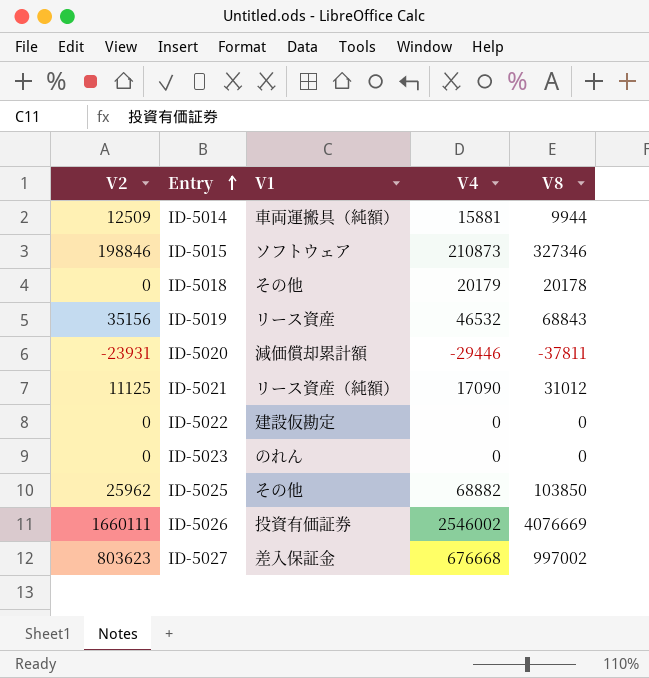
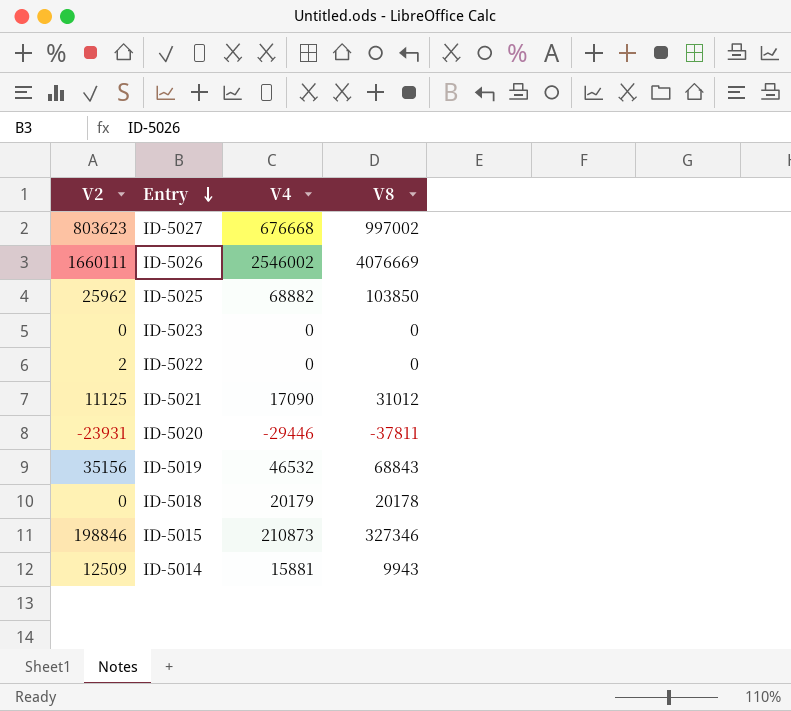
row order: Entry ascending -> Entry descending
column V1 | position: 3 -> none
ID-5022 | V2: 0 -> 2
ID-5014 | V8: 9944 -> 9943

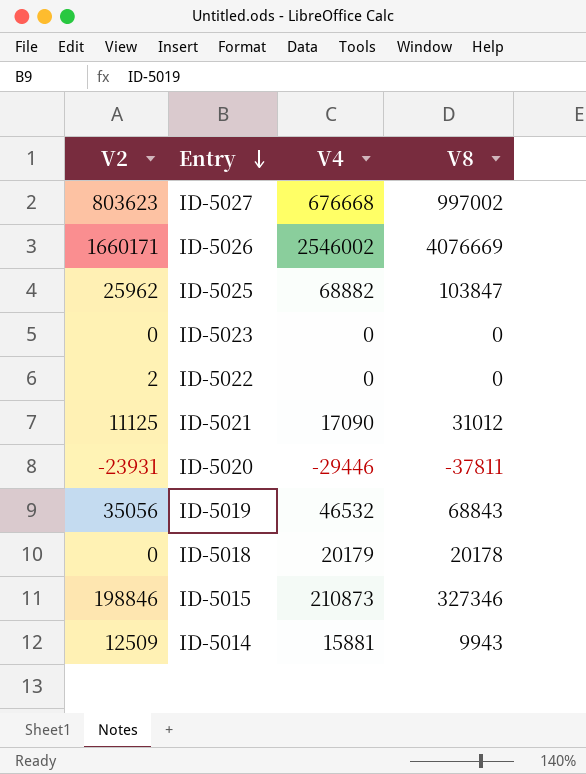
ID-5026 | V2: 1660111 -> 1660171
ID-5025 | V8: 103850 -> 103847
ID-5019 | V2: 35156 -> 35056

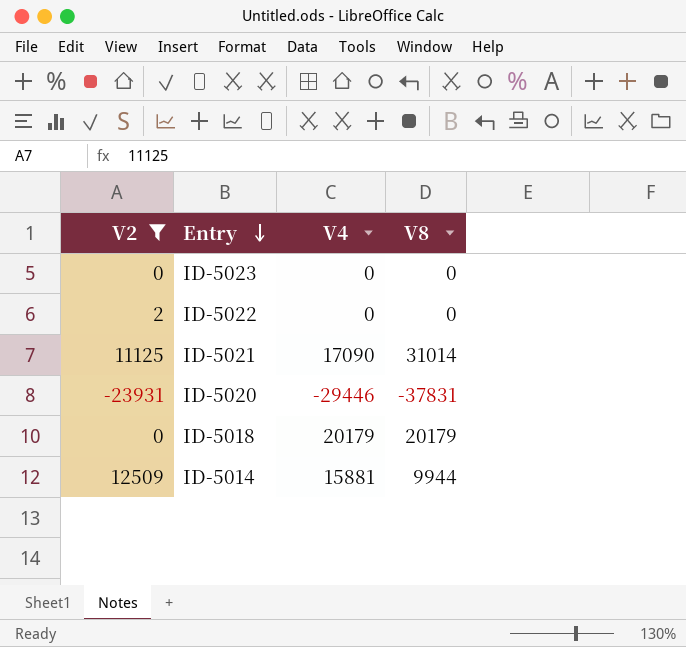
filter: none -> V2 <= 12509
ID-5021 | V8: 31012 -> 31014
ID-5020 | V8: -37811 -> -37831
ID-5018 | V8: 20178 -> 20179
ID-5014 | V8: 9943 -> 9944

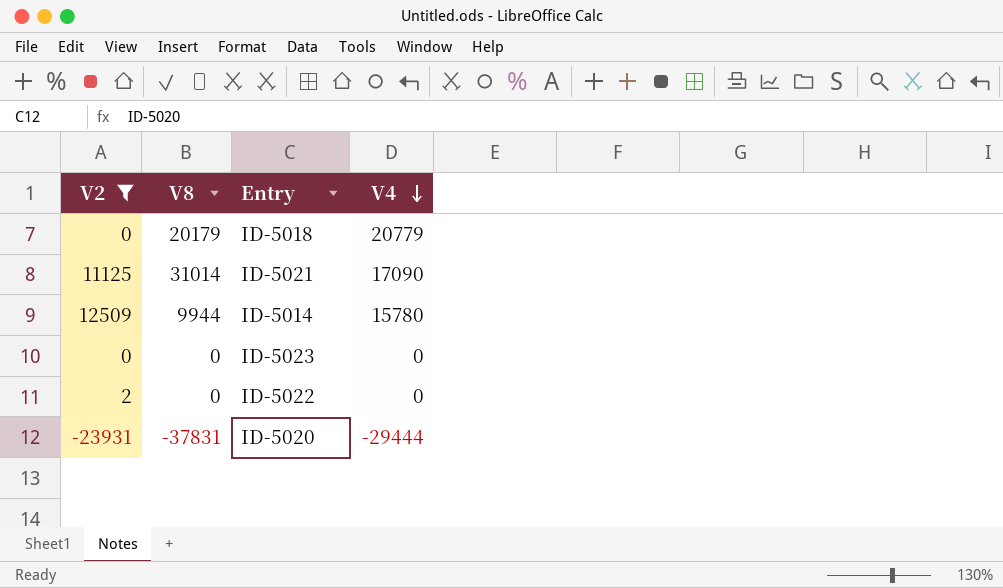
row order: Entry descending -> V4 descending
column V8 | position: 4 -> 2
ID-5018 | V4: 20179 -> 20779
ID-5014 | V4: 15881 -> 15780
ID-5020 | V4: -29446 -> -29444

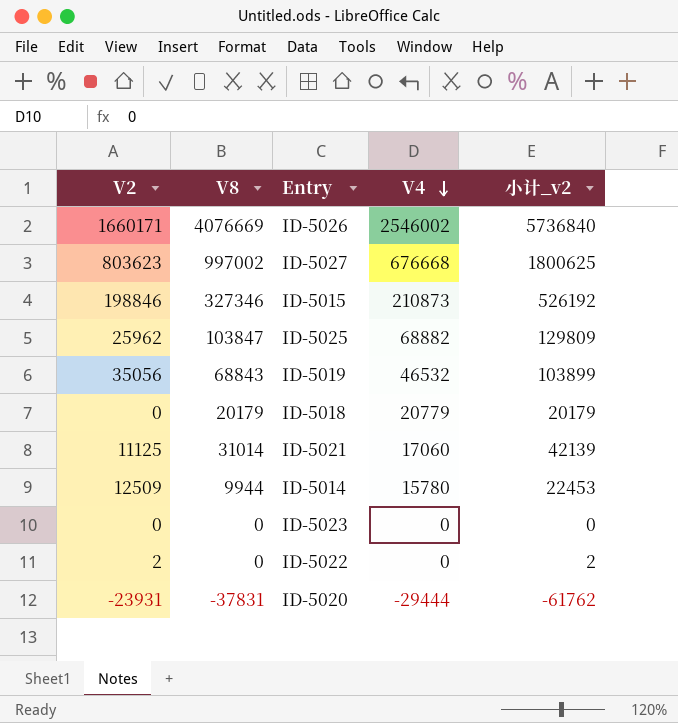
filter: V2 <= 12509 -> none
column 小计_v2 | formula: none -> [V2] + [V8]
ID-5021 | V4: 17090 -> 17060

